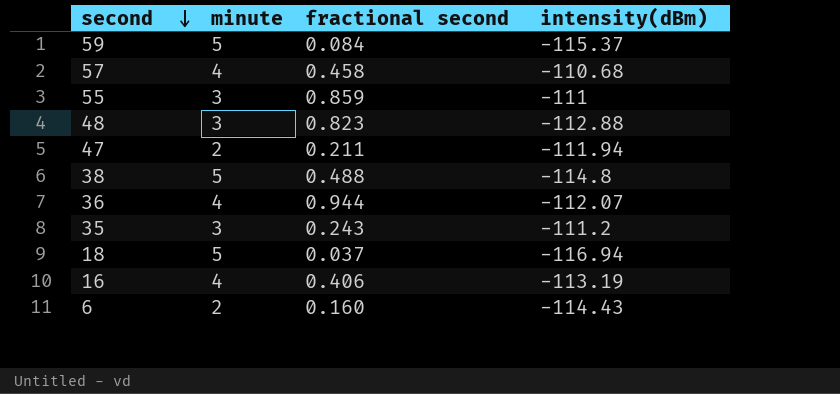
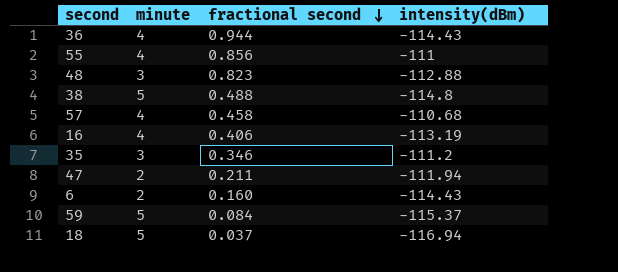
row order: second descending -> fractional second descending
36 | intensity(dBm): -112.07 -> -114.43
55 | minute: 3 -> 4
55 | fractional second: 0.859 -> 0.856
35 | fractional second: 0.243 -> 0.346

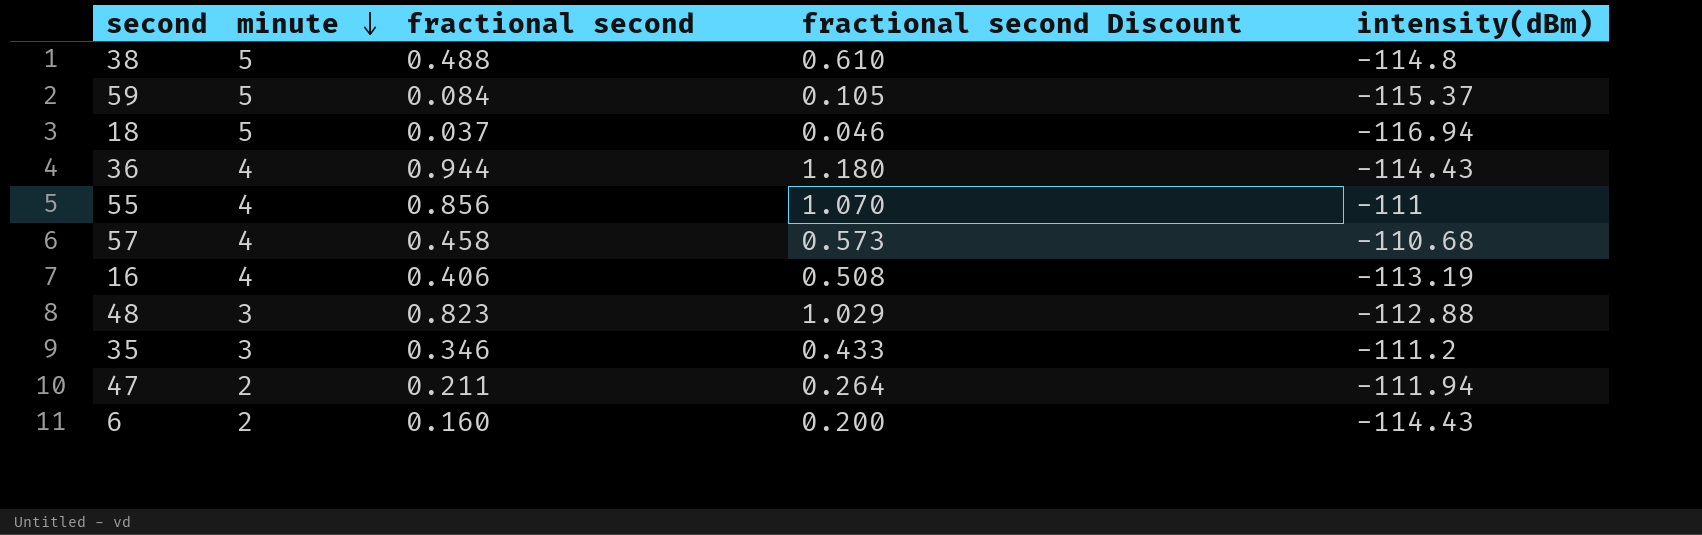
row order: fractional second descending -> minute descending
column fractional second Discount | formula: none -> [fractional second] * 1.25

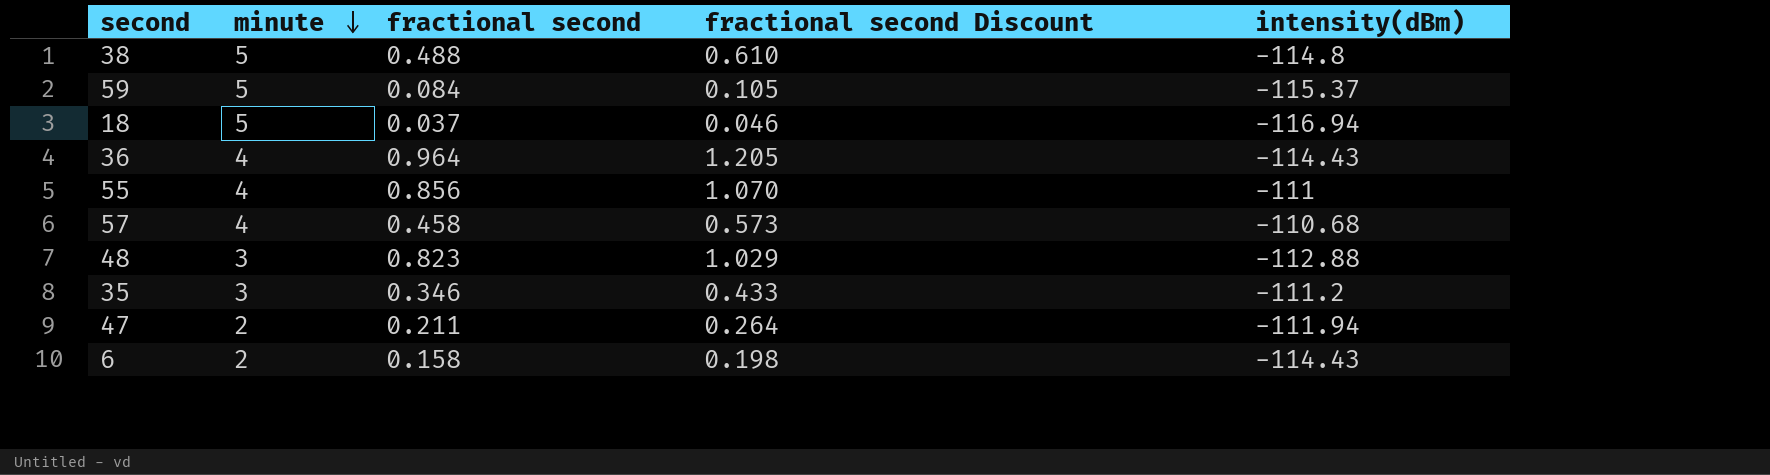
row 16: 4 | 0.406 | 0.508 | -113.19 -> none
36 | fractional second: 0.944 -> 0.964
36 | fractional second Discount: 1.180 -> 1.205
6 | fractional second: 0.160 -> 0.158
6 | fractional second Discount: 0.200 -> 0.198

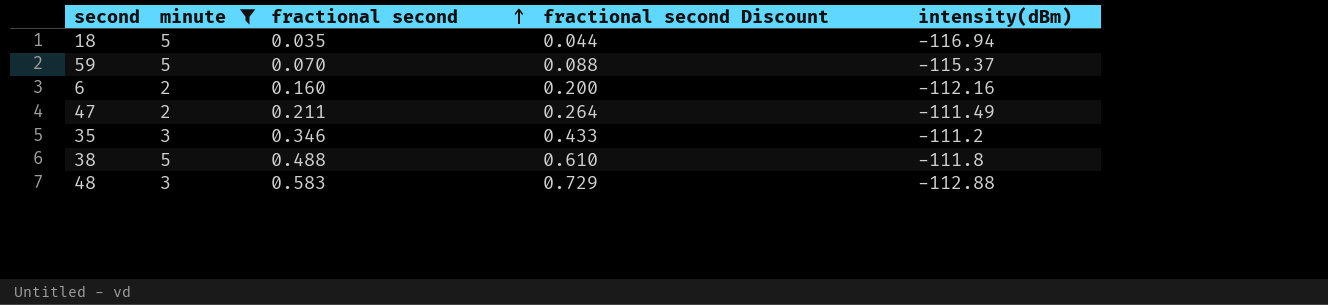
filter: none -> minute != 4
row order: minute descending -> fractional second ascending
18 | fractional second: 0.037 -> 0.035
18 | fractional second Discount: 0.046 -> 0.044
59 | fractional second: 0.084 -> 0.070
59 | fractional second Discount: 0.105 -> 0.088
6 | fractional second: 0.158 -> 0.160
6 | fractional second Discount: 0.198 -> 0.200
6 | intensity(dBm): -114.43 -> -112.16
47 | intensity(dBm): -111.94 -> -111.49
38 | intensity(dBm): -114.8 -> -111.8
48 | fractional second: 0.823 -> 0.583
48 | fractional second Discount: 1.029 -> 0.729

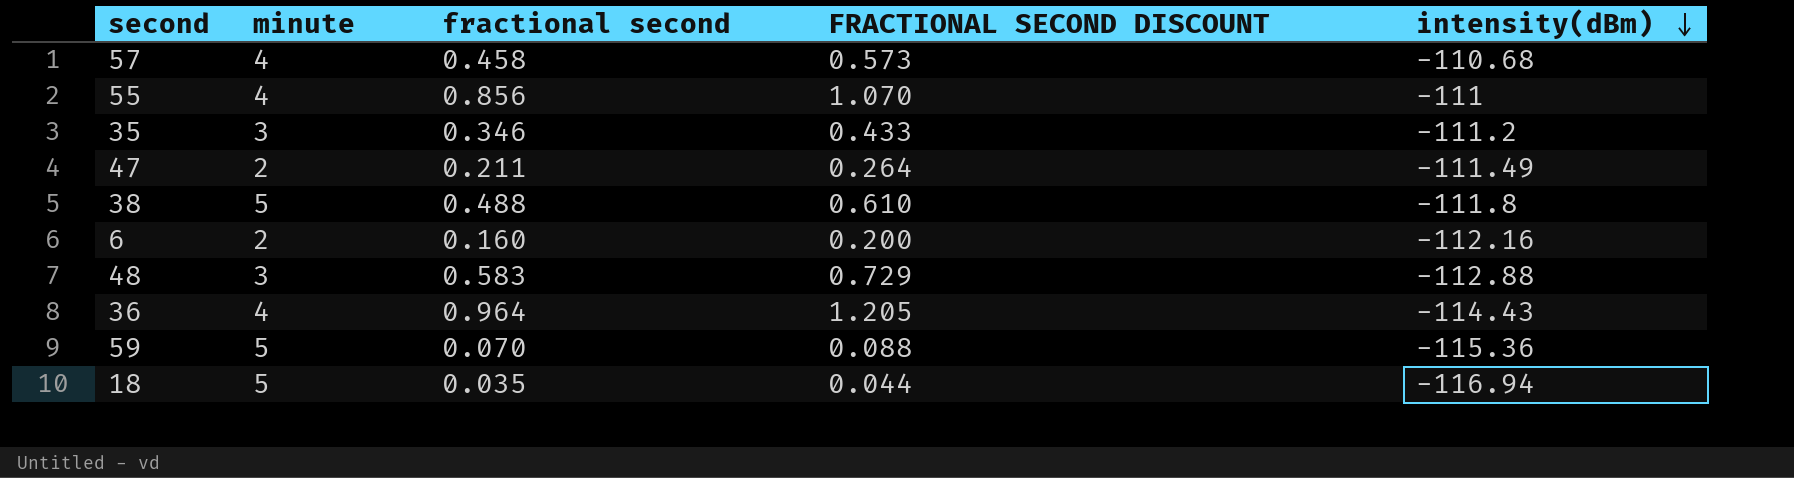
filter: minute != 4 -> none
row order: fractional second ascending -> intensity(dBm) descending
column name: fractional second Discount -> FRACTIONAL SECOND DISCOUNT
59 | intensity(dBm): -115.37 -> -115.36

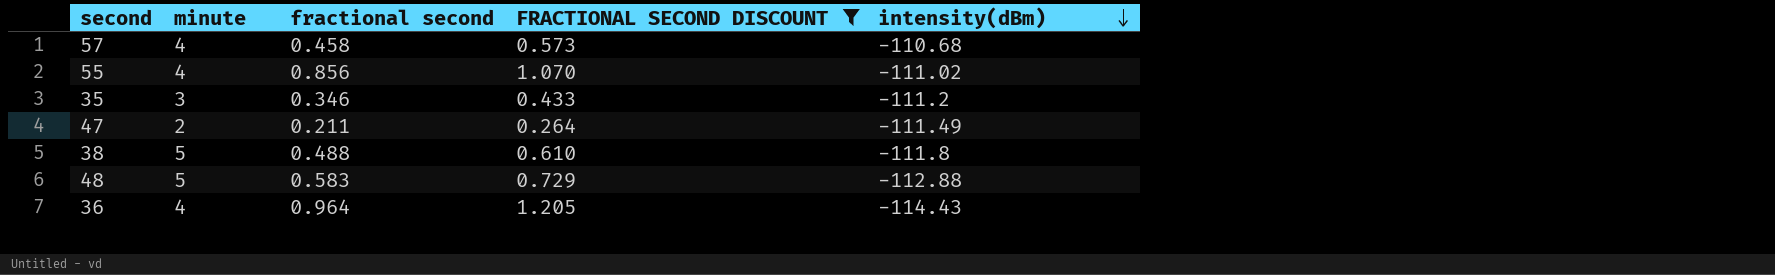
filter: none -> FRACTIONAL SECOND DISCOUNT >= 0.264
55 | intensity(dBm): -111 -> -111.02
48 | minute: 3 -> 5

